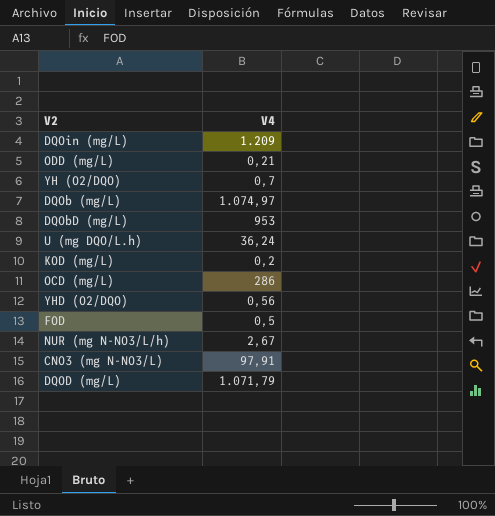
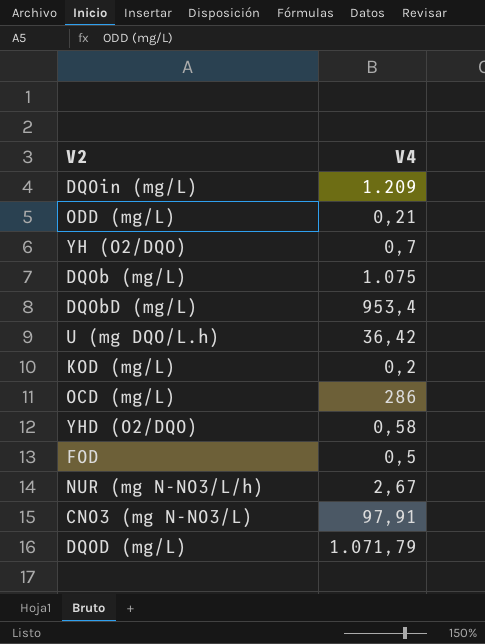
DQOb (mg/L) | V4: 1.074,97 -> 1.075
DQObD (mg/L) | V4: 953 -> 953,4
U (mg DQO/L.h) | V4: 36,24 -> 36,42
YHD (O2/DQO) | V4: 0,56 -> 0,58

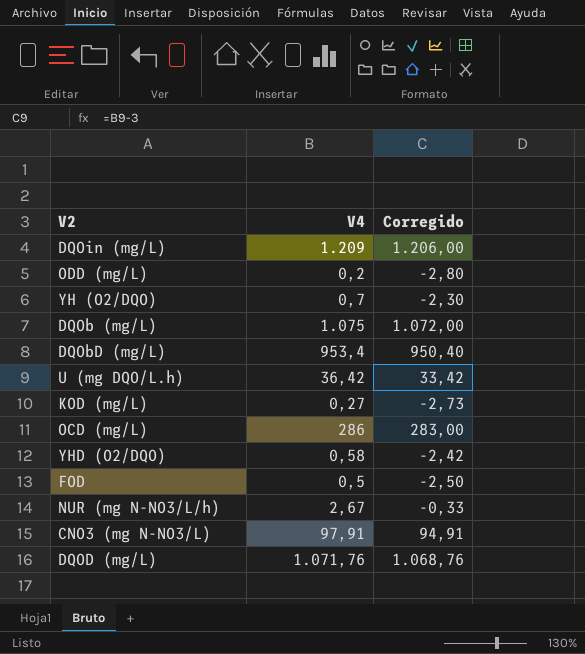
column Corregido | formula: none -> [V4] - 3
ODD (mg/L) | V4: 0,21 -> 0,2
KOD (mg/L) | V4: 0,2 -> 0,27
DQOD (mg/L) | V4: 1.071,79 -> 1.071,76

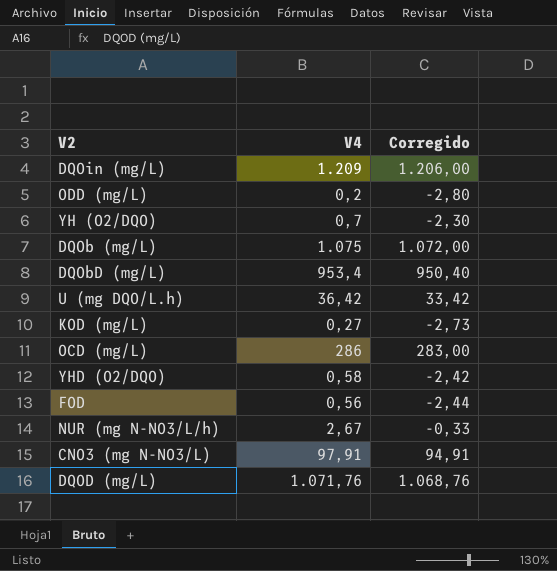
FOD | V4: 0,5 -> 0,56
FOD | Corregido: -2,50 -> -2,44

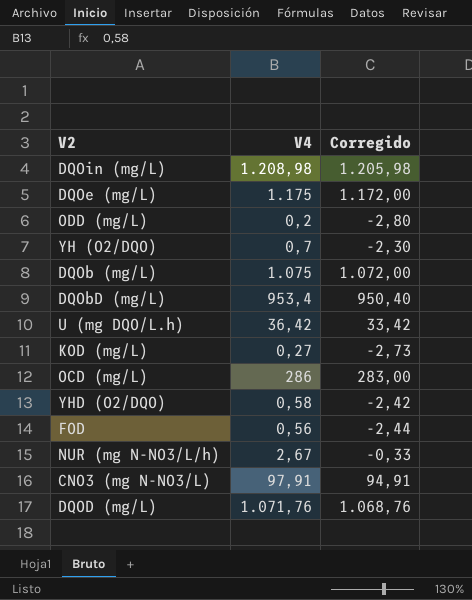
DQOin (mg/L) | V4: 1.209 -> 1.208,98
DQOin (mg/L) | Corregido: 1.206,00 -> 1.205,98
row DQOe (mg/L): none -> 1.175 | 1.172,00

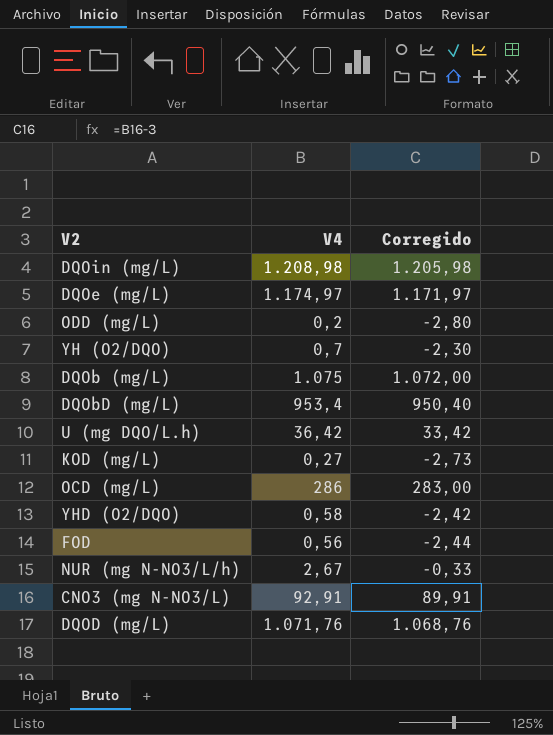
DQOe (mg/L) | V4: 1.175 -> 1.174,97
DQOe (mg/L) | Corregido: 1.172,00 -> 1.171,97
CNO3 (mg N-NO3/L) | V4: 97,91 -> 92,91
CNO3 (mg N-NO3/L) | Corregido: 94,91 -> 89,91

